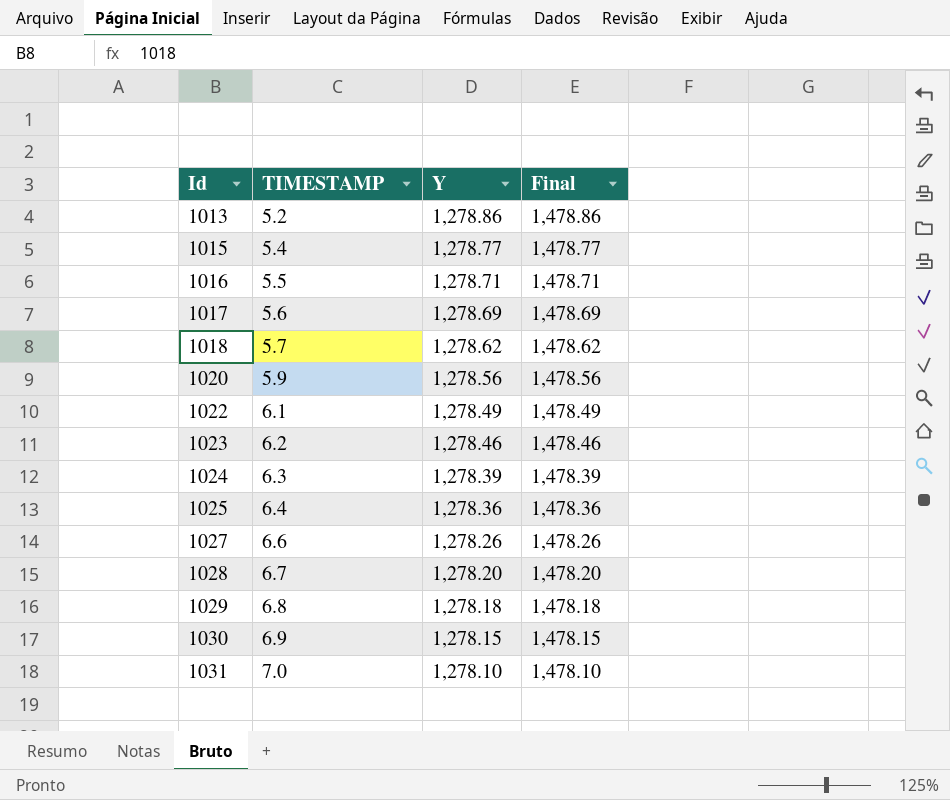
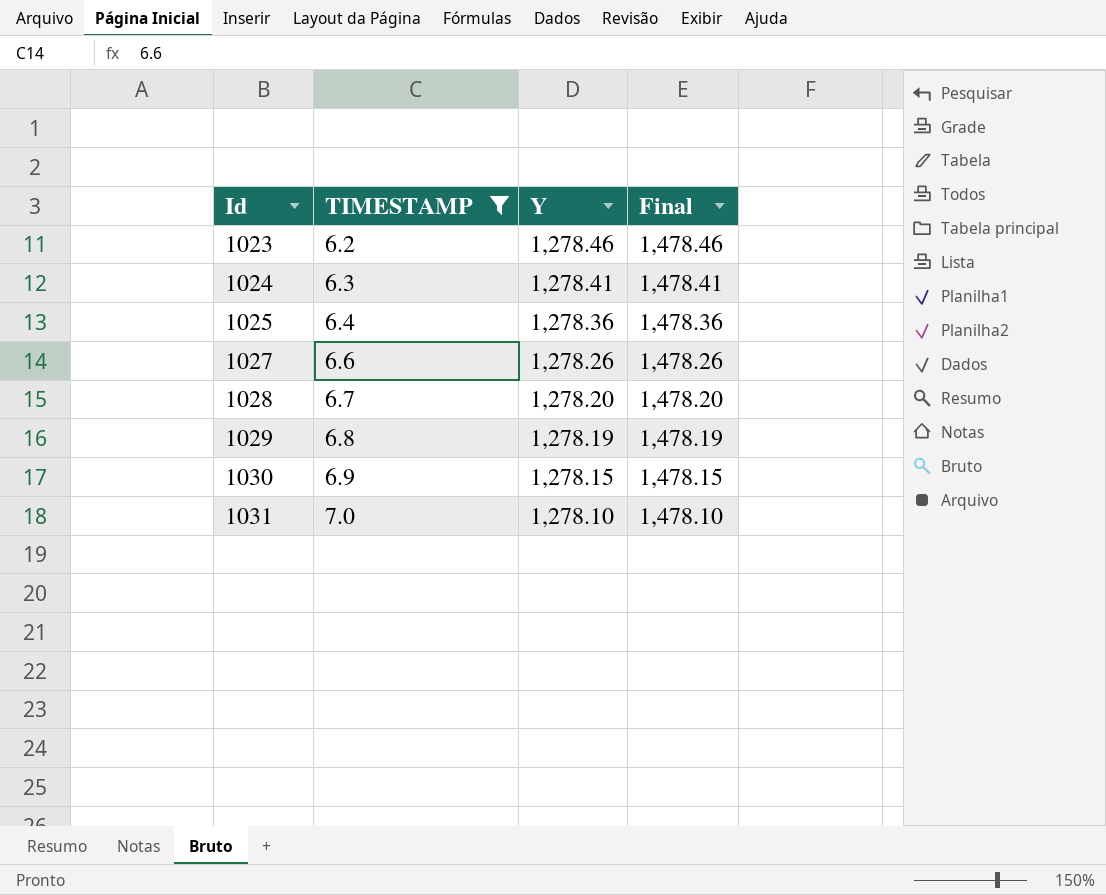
filter: none -> TIMESTAMP >= 6.2
1024 | Y: 1,278.39 -> 1,278.41
1024 | Final: 1,478.39 -> 1,478.41
1029 | Y: 1,278.18 -> 1,278.19
1029 | Final: 1,478.18 -> 1,478.19

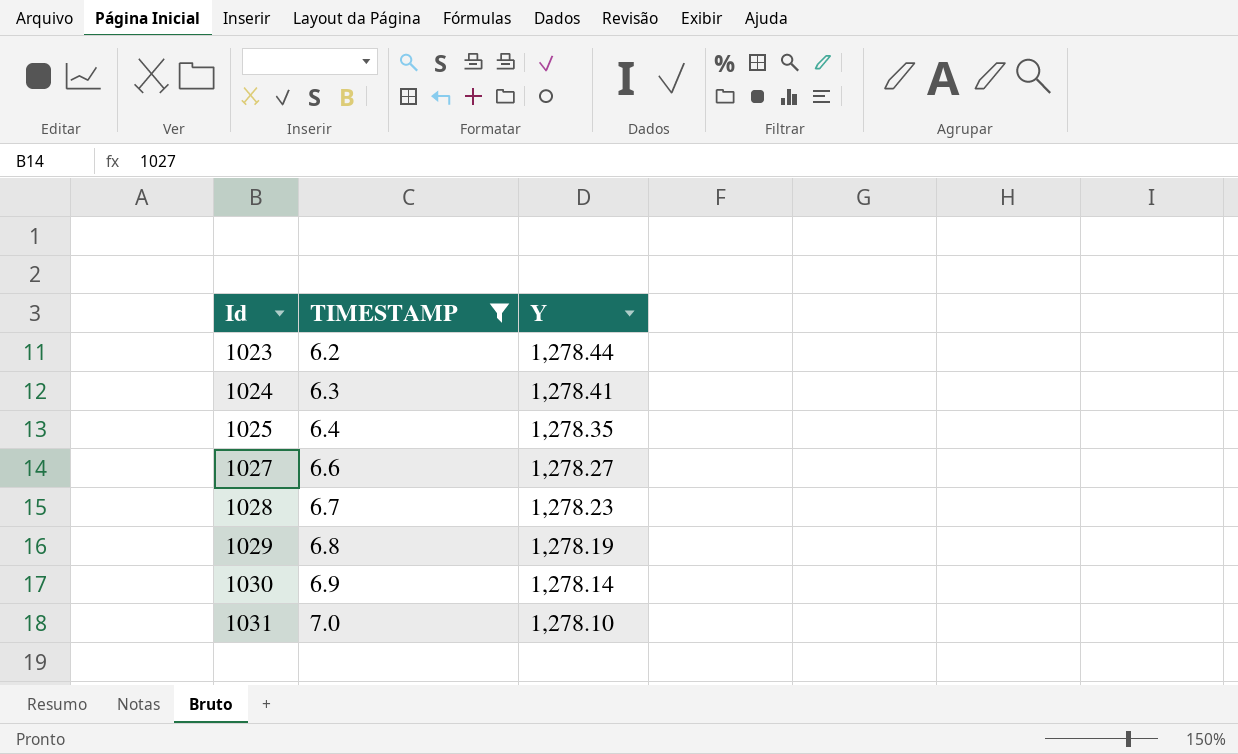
column Final | formula: [Y] + 200 -> none
1023 | Y: 1,278.46 -> 1,278.44
1025 | Y: 1,278.36 -> 1,278.35
1027 | Y: 1,278.26 -> 1,278.27
1028 | Y: 1,278.20 -> 1,278.23
1030 | Y: 1,278.15 -> 1,278.14

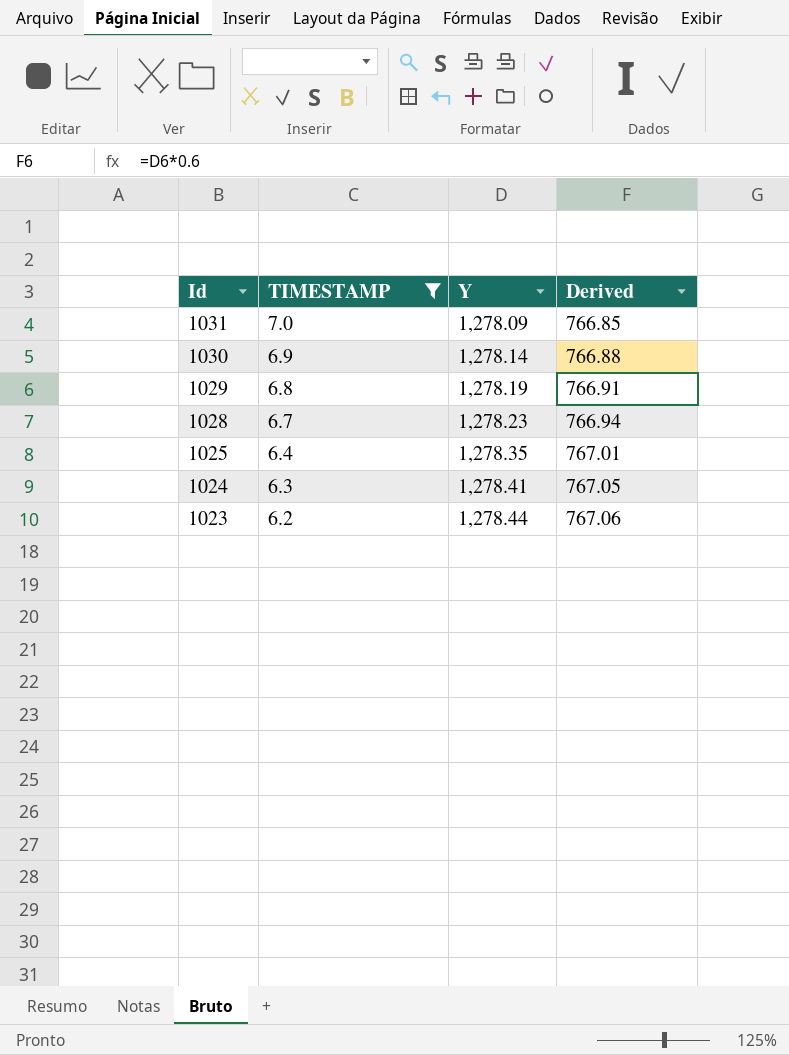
row order: Id ascending -> Id descending
column Derived | formula: none -> [Y] * 0.6
row 1027: 6.6 | 1,278.27 -> none
1031 | Y: 1,278.10 -> 1,278.09

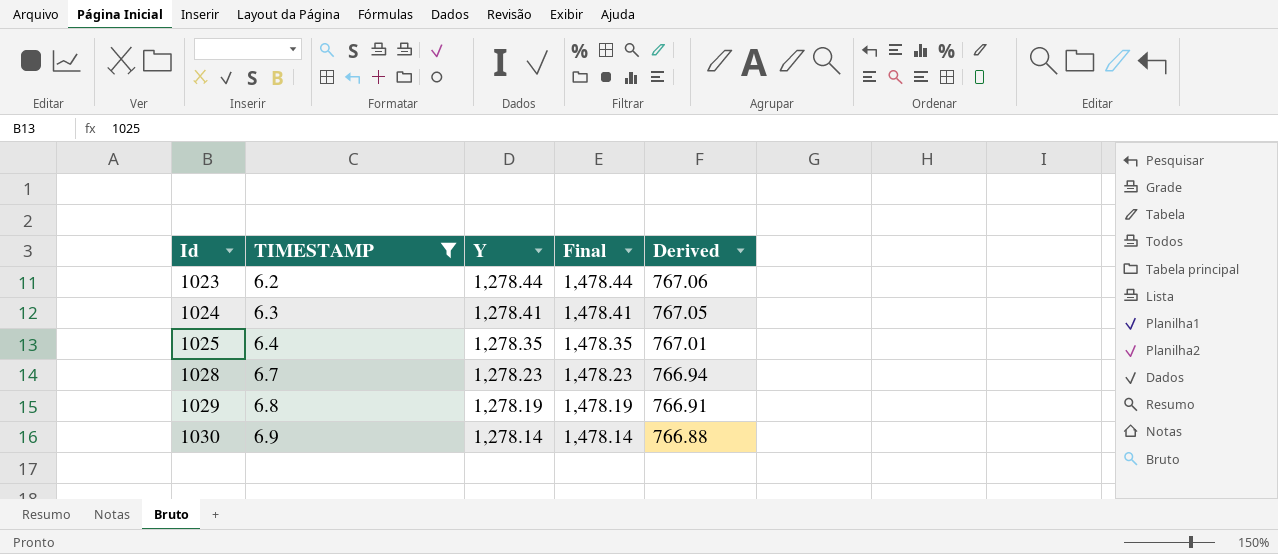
row order: Id descending -> Id ascending
column Final | formula: none -> [Y] + 200
row 1031: 7.0 | 1,278.09 | 766.85 -> none

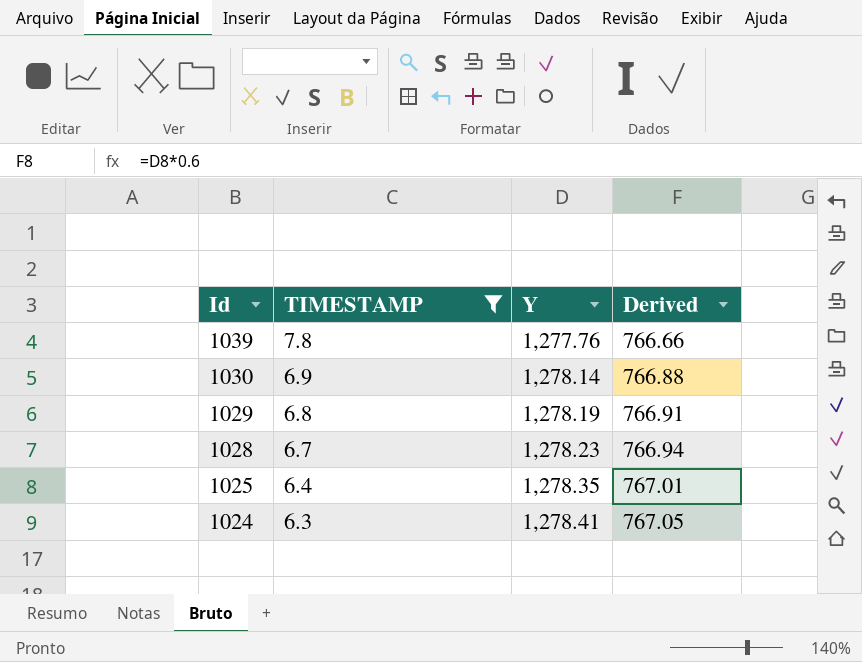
row order: Id ascending -> Id descending
column Final | formula: [Y] + 200 -> none
row 1023: 6.2 | 1,278.44 | 1,478.44 | 767.06 -> none
row 1039: none -> 7.8 | 1,277.76 | 766.66

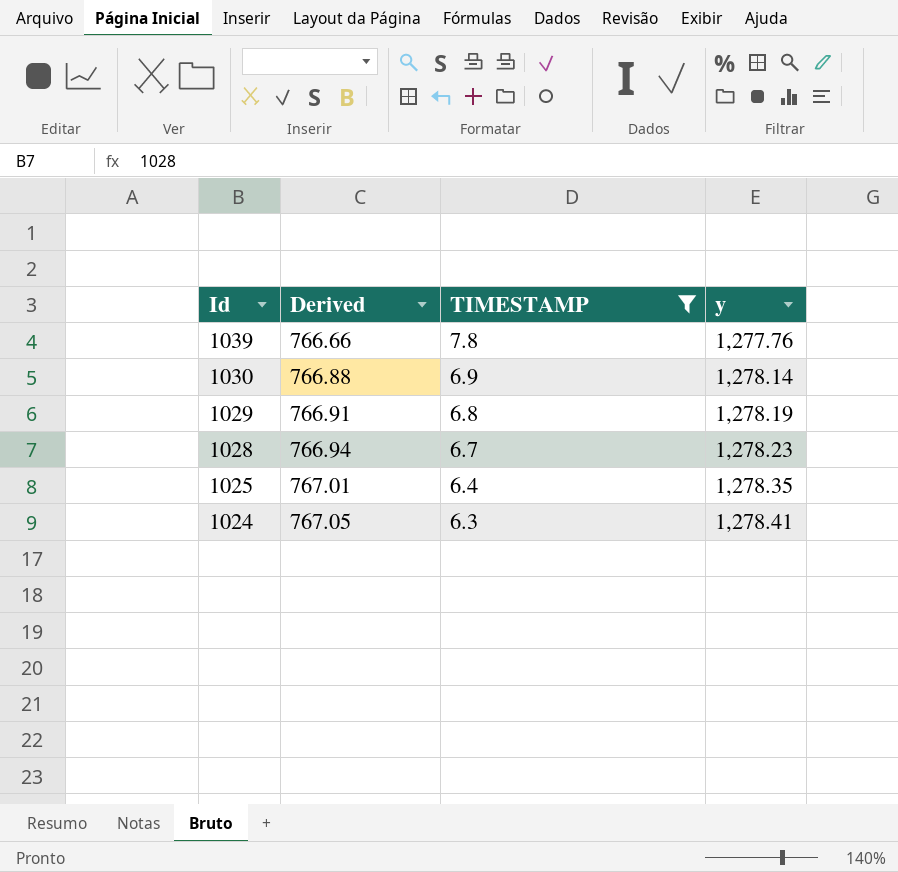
column Derived | position: 4 -> 2
column name: Y -> y

